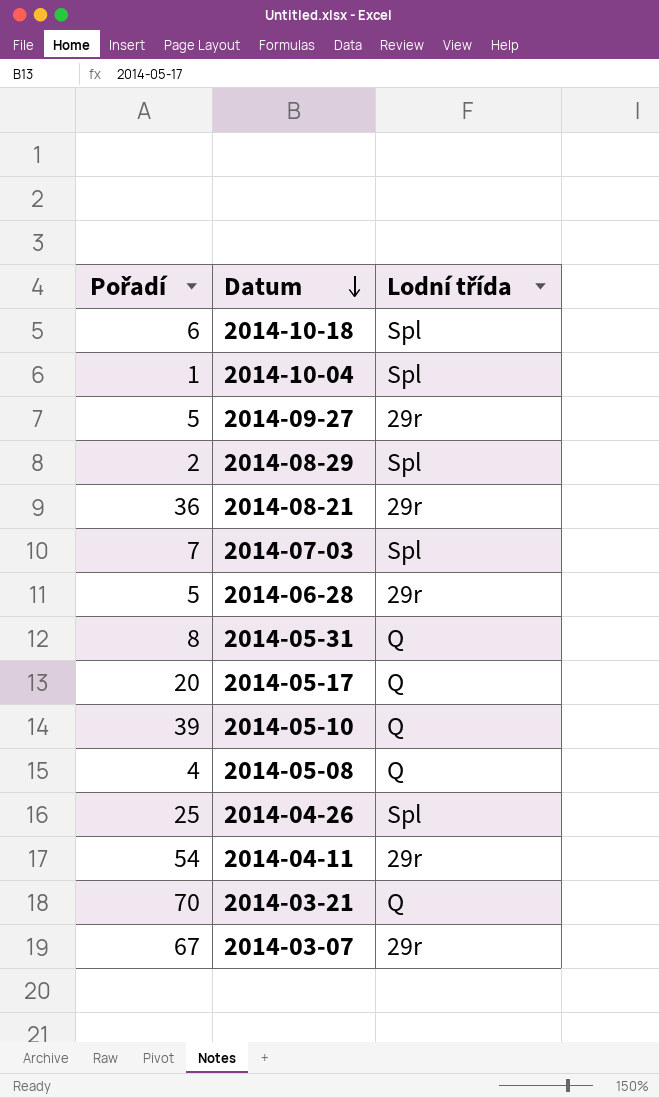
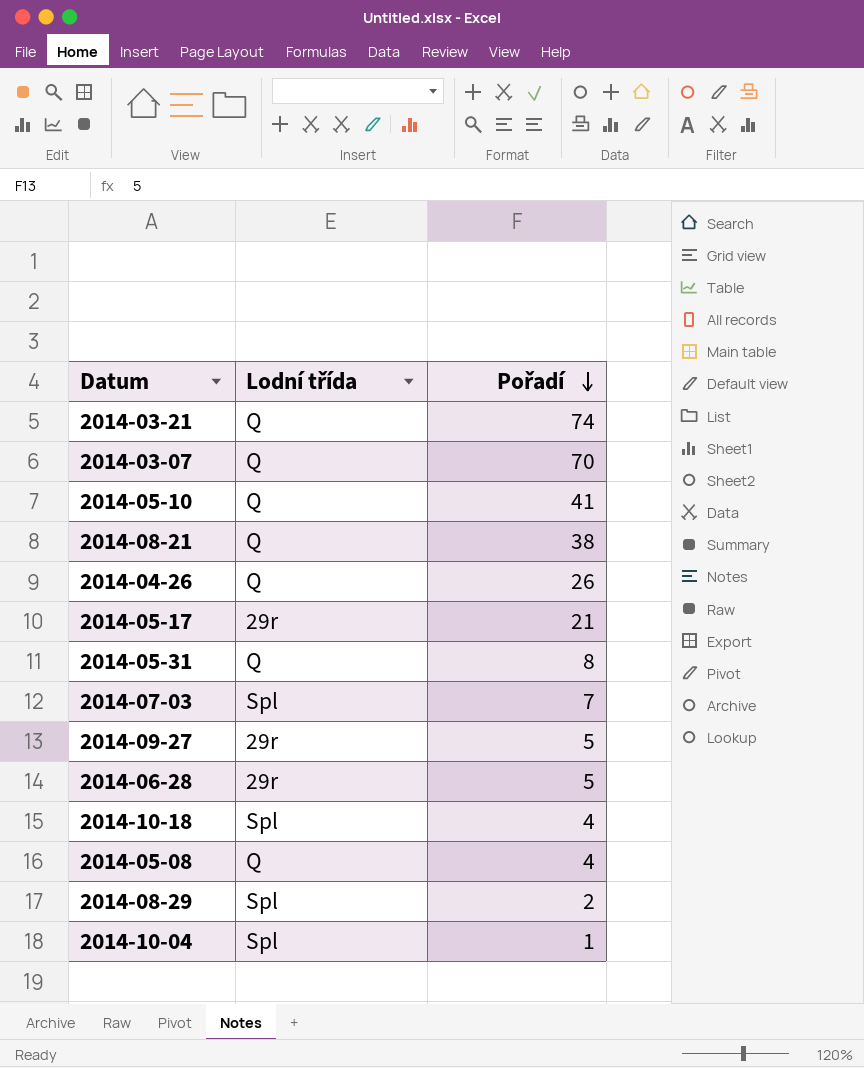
row order: Datum descending -> Pořadí descending
column Pořadí | position: 1 -> 3
row 2014-04-11: 54 | 29r -> none
2014-03-21 | Pořadí: 70 -> 74
2014-03-07 | Lodní třída: 29r -> Q
2014-03-07 | Pořadí: 67 -> 70
2014-05-10 | Pořadí: 39 -> 41
2014-08-21 | Lodní třída: 29r -> Q
2014-08-21 | Pořadí: 36 -> 38
2014-04-26 | Lodní třída: Spl -> Q
2014-04-26 | Pořadí: 25 -> 26
2014-05-17 | Lodní třída: Q -> 29r
2014-05-17 | Pořadí: 20 -> 21
2014-10-18 | Pořadí: 6 -> 4

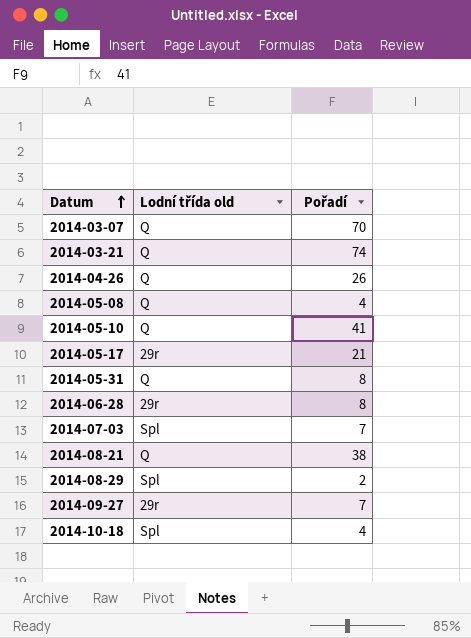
row order: Pořadí descending -> Datum ascending
column name: Lodní třída -> Lodní třída old
row 2014-10-04: Spl | 1 -> none
2014-06-28 | Pořadí: 5 -> 8
2014-09-27 | Pořadí: 5 -> 7

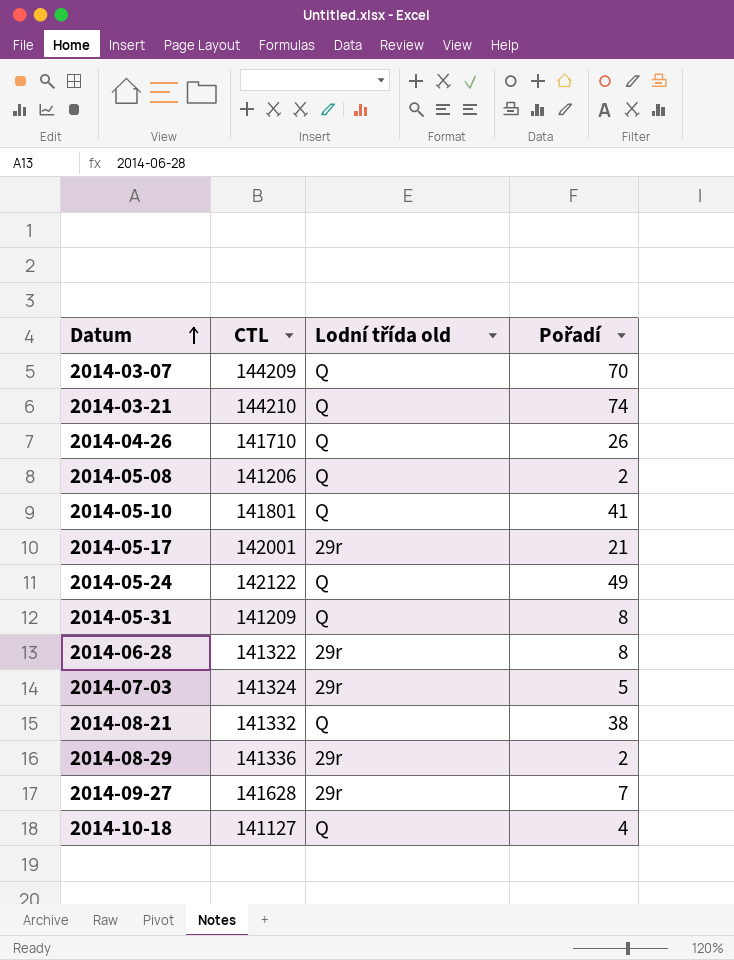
column CTL | position: none -> 2
2014-05-08 | Pořadí: 4 -> 2
row 2014-05-24: none -> 142122 | Q | 49
2014-07-03 | Lodní třída old: Spl -> 29r
2014-07-03 | Pořadí: 7 -> 5
2014-08-29 | Lodní třída old: Spl -> 29r
2014-10-18 | Lodní třída old: Spl -> Q

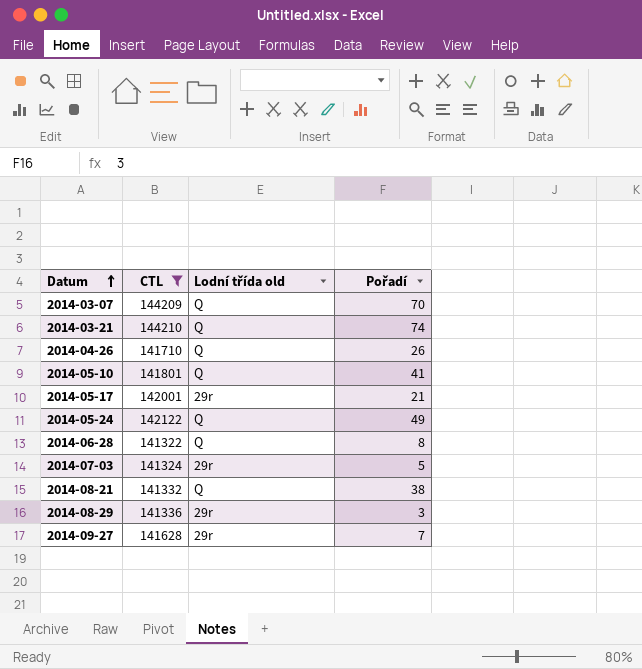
filter: none -> CTL >= 141322
2014-06-28 | Lodní třída old: 29r -> Q
2014-08-29 | Pořadí: 2 -> 3

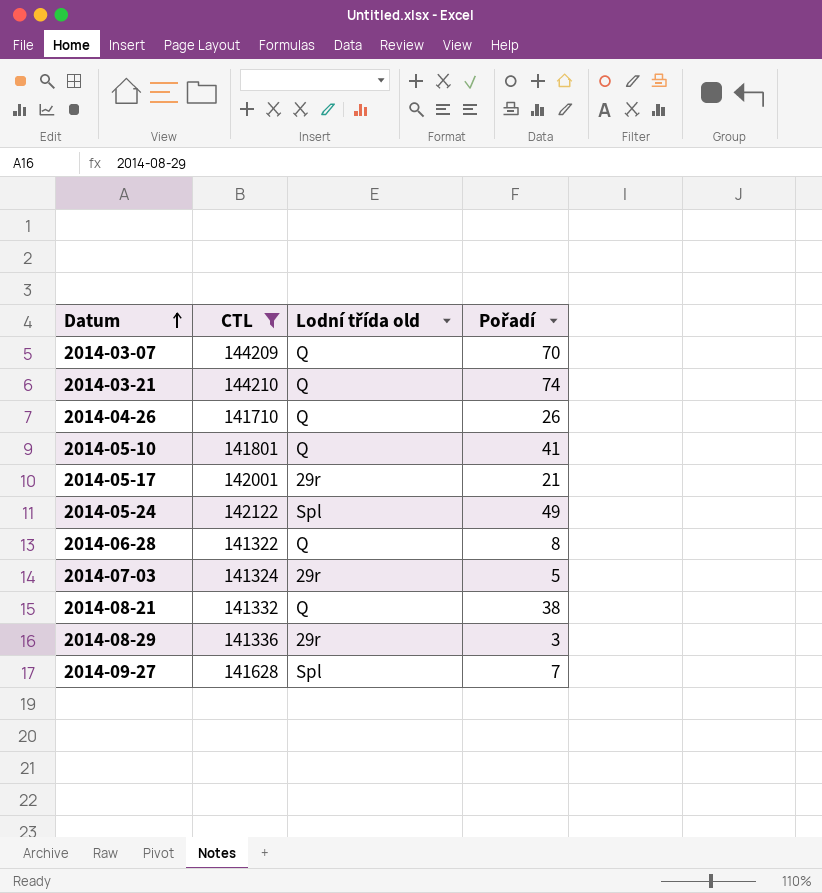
2014-05-24 | Lodní třída old: Q -> Spl
2014-09-27 | Lodní třída old: 29r -> Spl

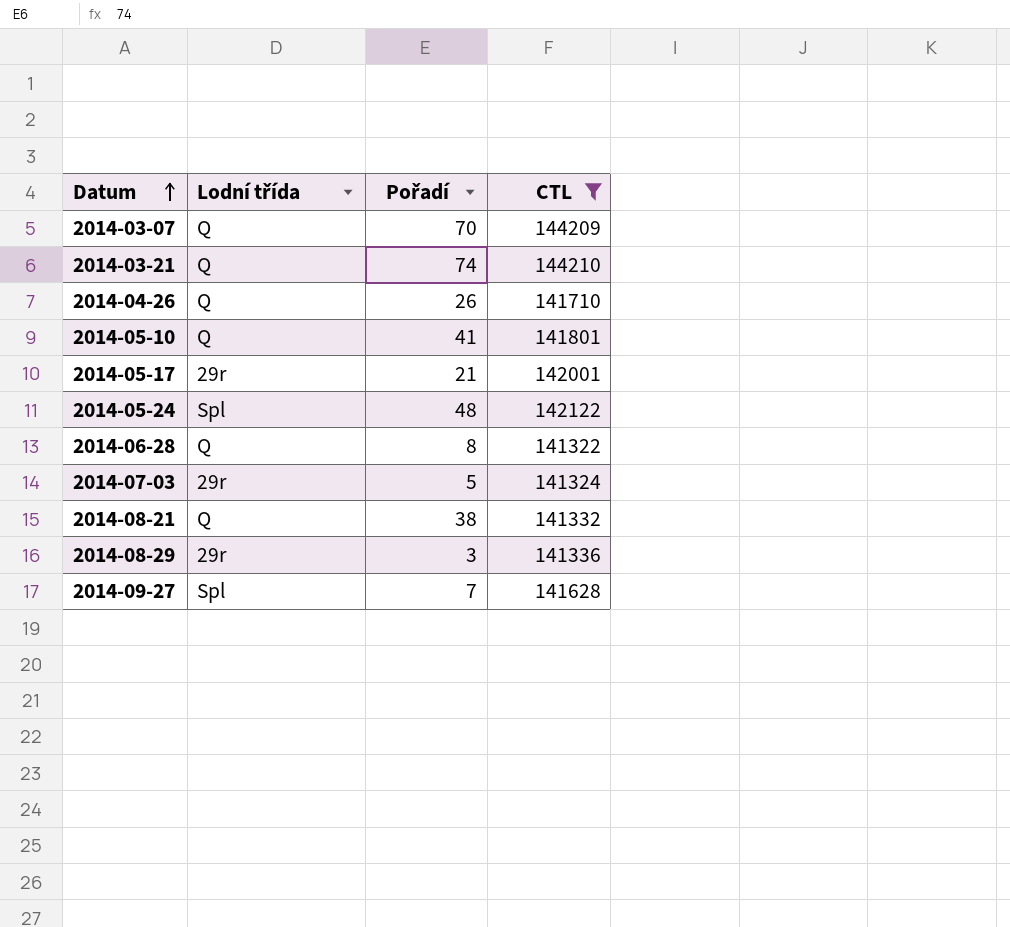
column name: Lodní třída old -> Lodní třída
column CTL | position: 2 -> 4
2014-05-24 | Pořadí: 49 -> 48

